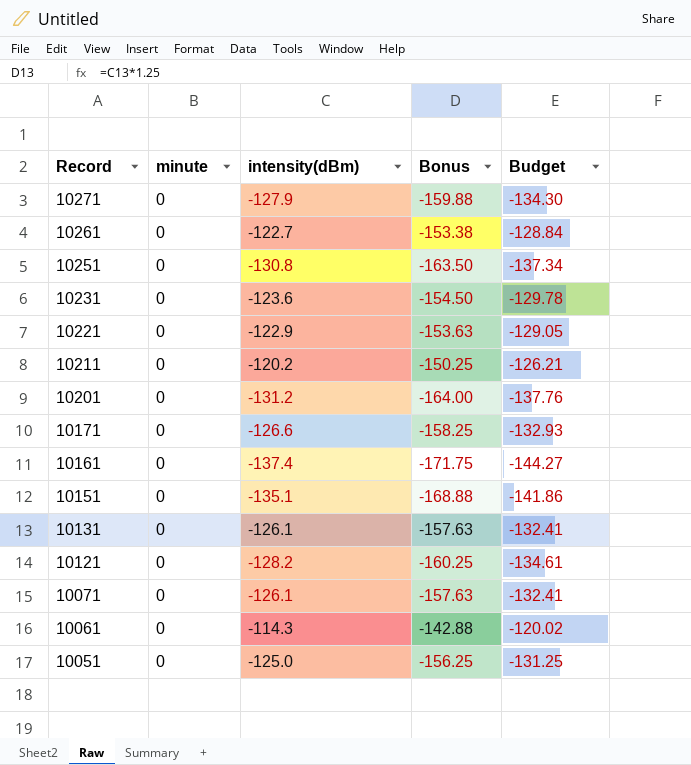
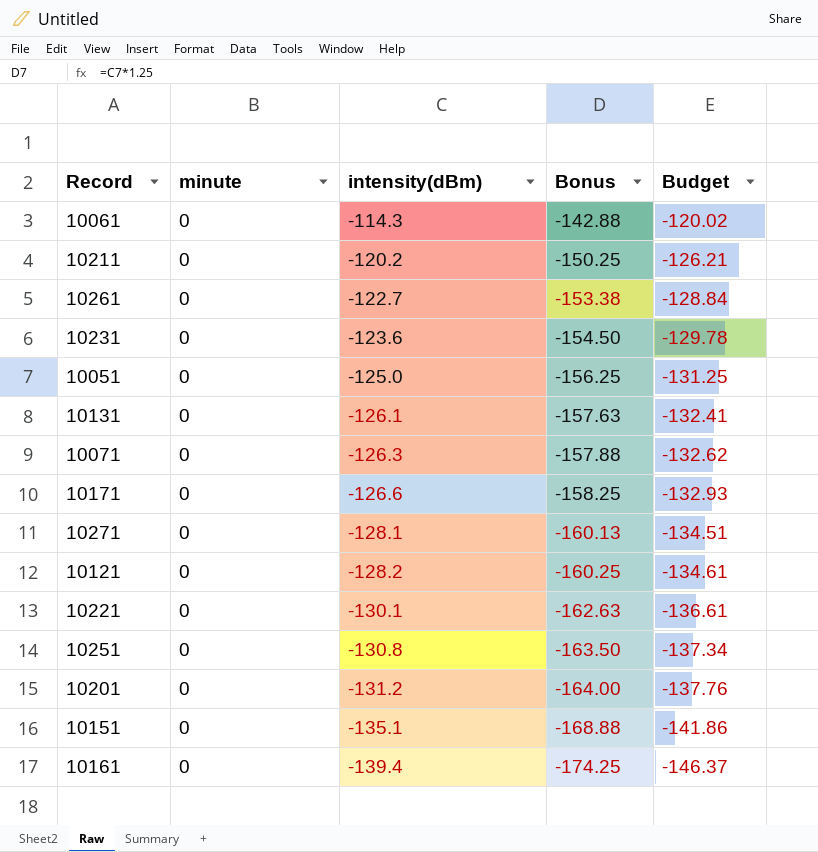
row order: Record descending -> intensity(dBm) descending
10071 | intensity(dBm): -126.1 -> -126.3
10071 | Bonus: -157.63 -> -157.88
10071 | Budget: -132.41 -> -132.62
10271 | intensity(dBm): -127.9 -> -128.1
10271 | Bonus: -159.88 -> -160.13
10271 | Budget: -134.30 -> -134.51
10221 | intensity(dBm): -122.9 -> -130.1
10221 | Bonus: -153.63 -> -162.63
10221 | Budget: -129.05 -> -136.61
10161 | intensity(dBm): -137.4 -> -139.4
10161 | Bonus: -171.75 -> -174.25
10161 | Budget: -144.27 -> -146.37

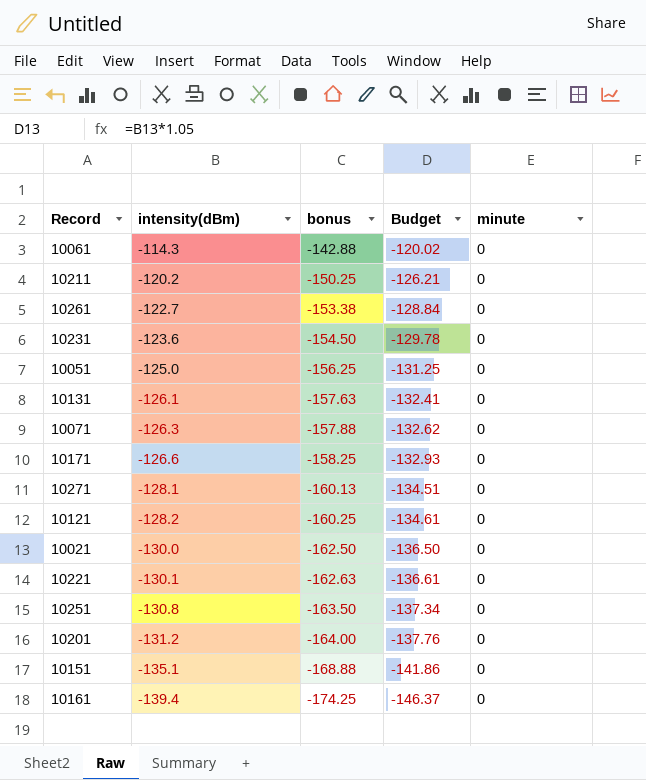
column name: Bonus -> bonus
column minute | position: 2 -> 5
row 10021: none -> -130.0 | -162.50 | -136.50 | 0

